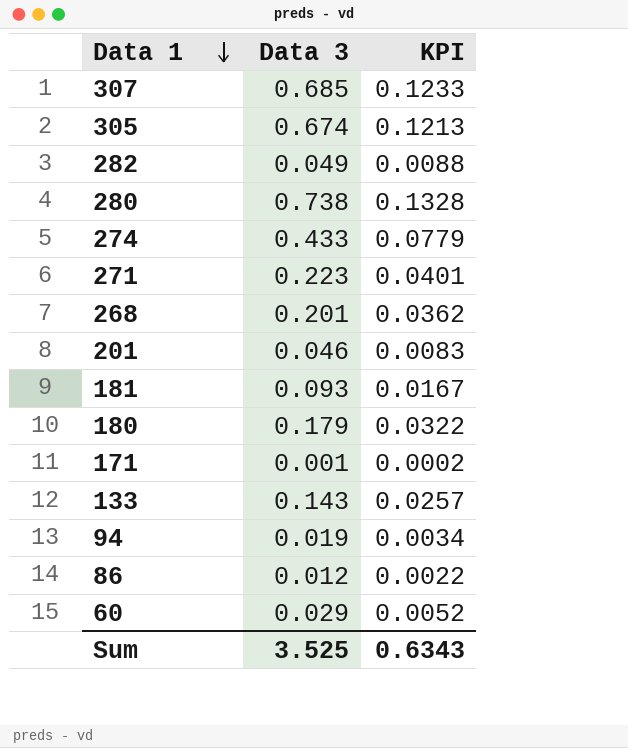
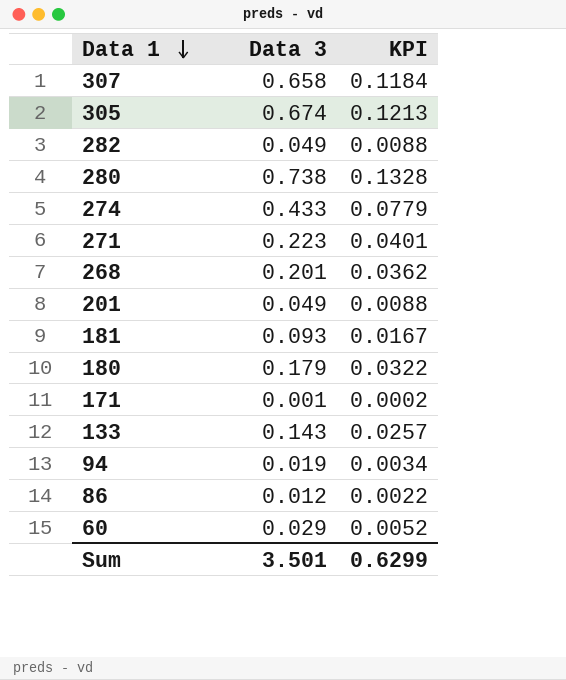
307 | Data 3: 0.685 -> 0.658
307 | KPI: 0.1233 -> 0.1184
201 | Data 3: 0.046 -> 0.049
201 | KPI: 0.0083 -> 0.0088
Sum | Data 3: 3.525 -> 3.501
Sum | KPI: 0.6343 -> 0.6299

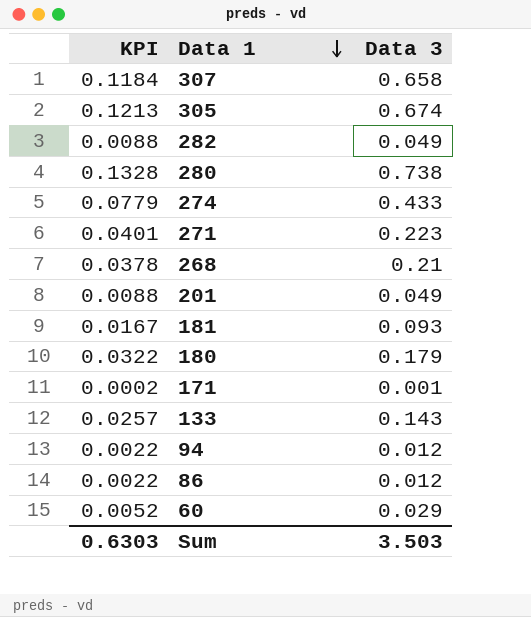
column KPI | position: 3 -> 1
268 | KPI: 0.0362 -> 0.0378
268 | Data 3: 0.201 -> 0.21
94 | KPI: 0.0034 -> 0.0022
94 | Data 3: 0.019 -> 0.012
Sum | KPI: 0.6299 -> 0.6303
Sum | Data 3: 3.501 -> 3.503

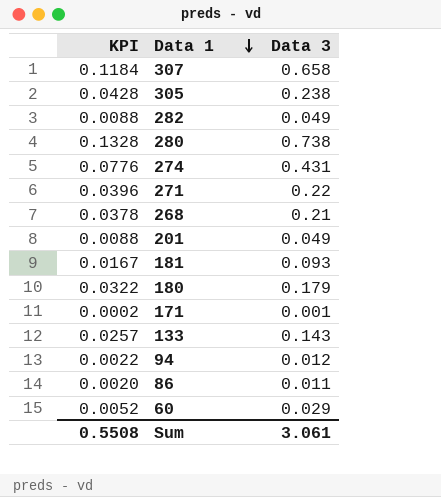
305 | KPI: 0.1213 -> 0.0428
305 | Data 3: 0.674 -> 0.238
274 | KPI: 0.0779 -> 0.0776
274 | Data 3: 0.433 -> 0.431
271 | KPI: 0.0401 -> 0.0396
271 | Data 3: 0.223 -> 0.22
86 | KPI: 0.0022 -> 0.0020
86 | Data 3: 0.012 -> 0.011
Sum | KPI: 0.6303 -> 0.5508
Sum | Data 3: 3.503 -> 3.061

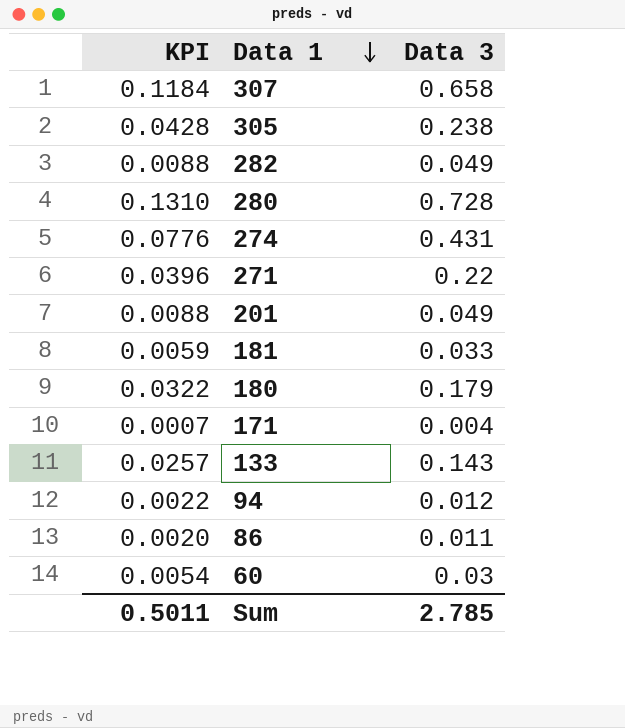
row 268: 0.0378 | 0.21 -> none
280 | KPI: 0.1328 -> 0.1310
280 | Data 3: 0.738 -> 0.728
181 | KPI: 0.0167 -> 0.0059
181 | Data 3: 0.093 -> 0.033
171 | KPI: 0.0002 -> 0.0007
171 | Data 3: 0.001 -> 0.004
60 | KPI: 0.0052 -> 0.0054
60 | Data 3: 0.029 -> 0.03
Sum | KPI: 0.5508 -> 0.5011
Sum | Data 3: 3.061 -> 2.785

